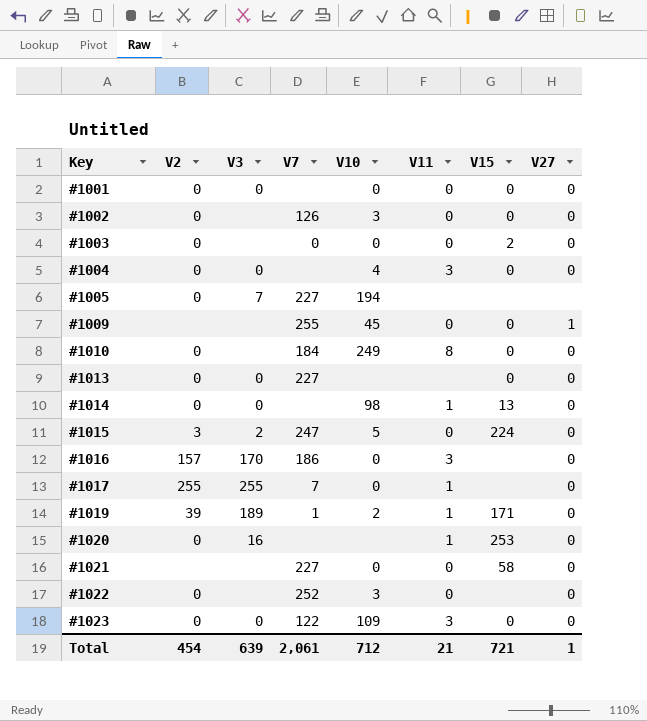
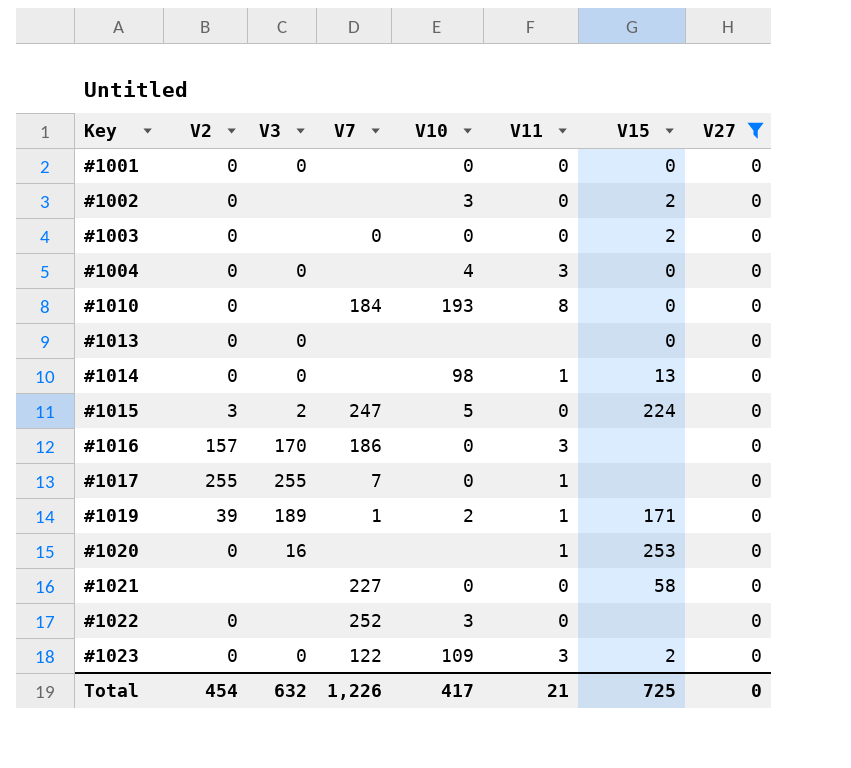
filter: none -> V27 = 0
#1002 | V7: 126 -> none
#1002 | V15: 0 -> 2
#1010 | V10: 249 -> 193
#1013 | V7: 227 -> none
#1023 | V15: 0 -> 2
Total | V3: 639 -> 632
Total | V7: 2,061 -> 1,226
Total | V10: 712 -> 417
Total | V15: 721 -> 725
Total | V27: 1 -> 0

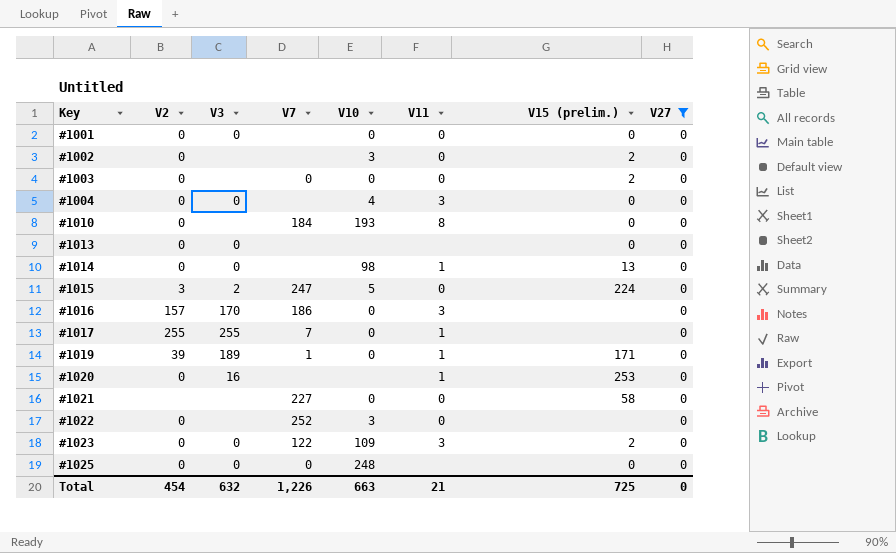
column name: V15 -> V15 (prelim.)
#1019 | V10: 2 -> 0
row #1025: none -> 0 | 0 | 0 | 248 | none | 0 | 0
Total | V10: 417 -> 663

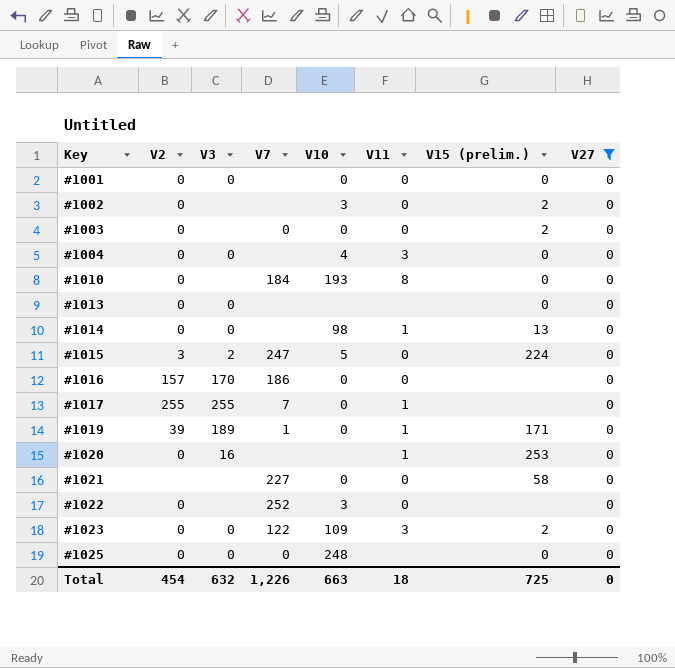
#1016 | V11: 3 -> 0
Total | V11: 21 -> 18

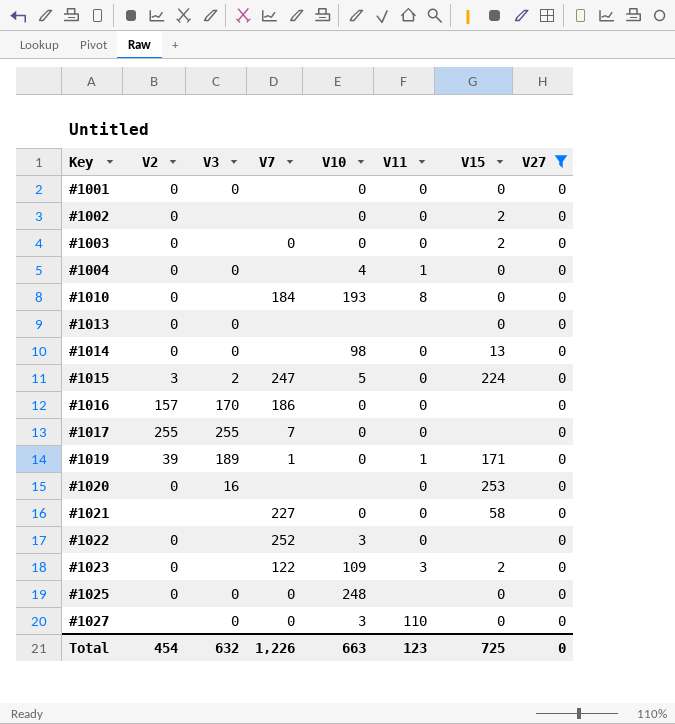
column name: V15 (prelim.) -> V15
#1002 | V10: 3 -> 0
#1004 | V11: 3 -> 1
#1014 | V11: 1 -> 0
#1017 | V11: 1 -> 0
#1020 | V11: 1 -> 0
#1023 | V3: 0 -> none
row #1027: none -> none | 0 | 0 | 3 | 110 | 0 | 0
Total | V11: 18 -> 123

